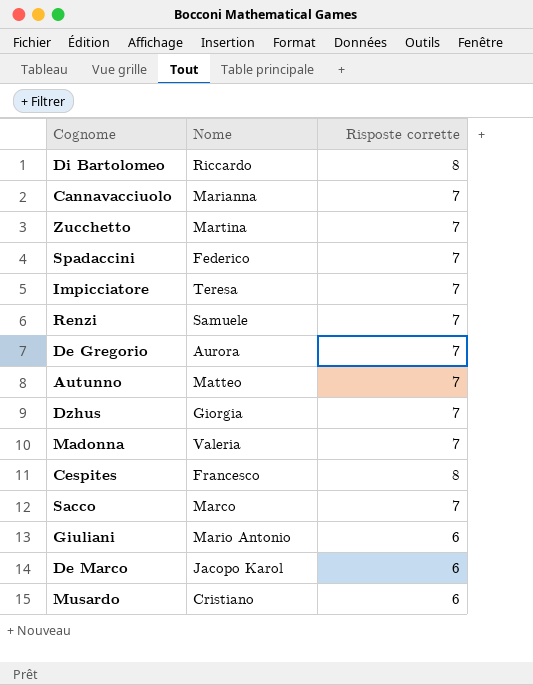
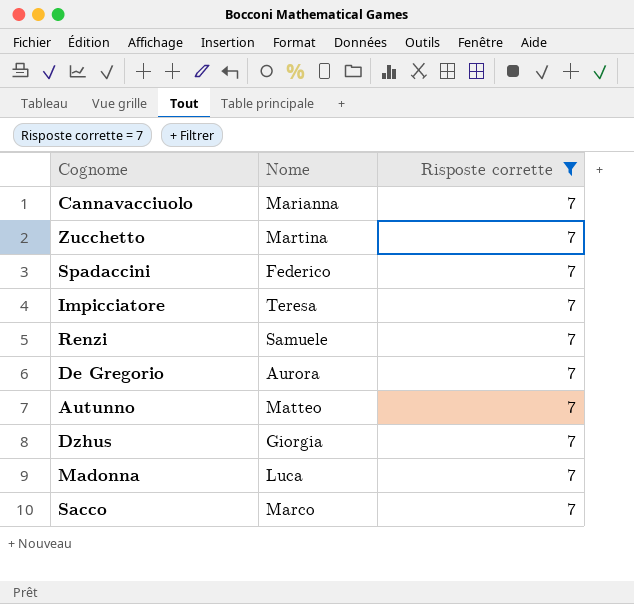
filter: none -> Risposte corrette = 7
Madonna | Nome: Valeria -> Luca

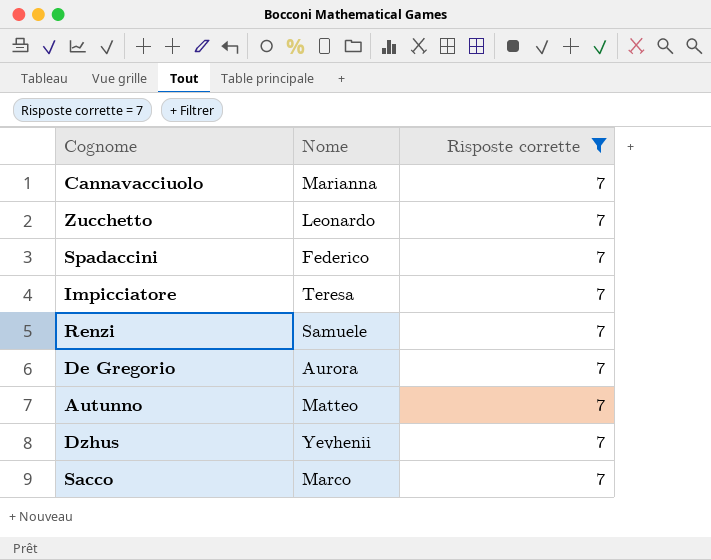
row Madonna: Luca | 7 -> none
Zucchetto | Nome: Martina -> Leonardo
Dzhus | Nome: Giorgia -> Yevhenii

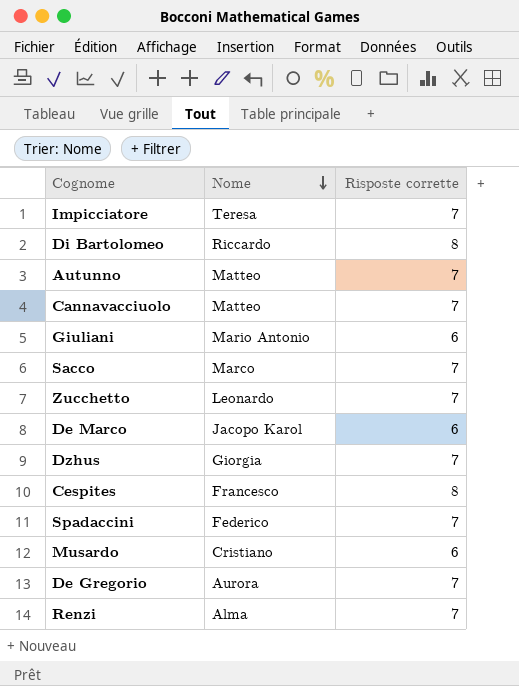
filter: Risposte corrette = 7 -> none
row order: none -> Nome descending
Cannavacciuolo | Nome: Marianna -> Matteo
Dzhus | Nome: Yevhenii -> Giorgia
Renzi | Nome: Samuele -> Alma

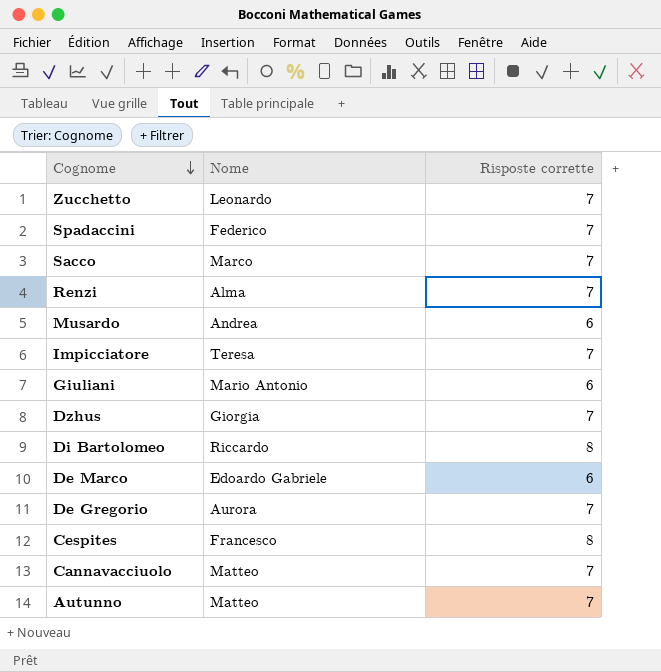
row order: Nome descending -> Cognome descending
Musardo | Nome: Cristiano -> Andrea
De Marco | Nome: Jacopo Karol -> Edoardo Gabriele

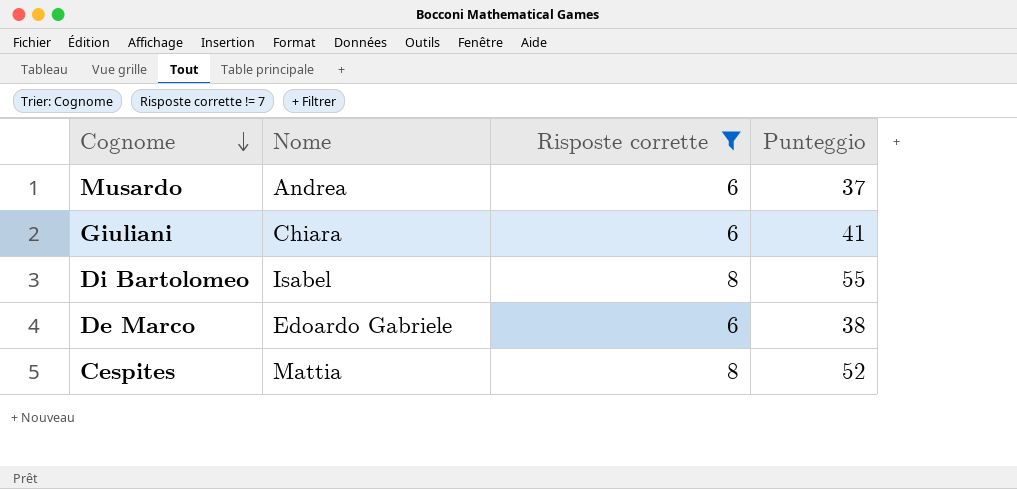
filter: none -> Risposte corrette != 7
column Punteggio | position: none -> 4
Giuliani | Nome: Mario Antonio -> Chiara
Di Bartolomeo | Nome: Riccardo -> Isabel
Cespites | Nome: Francesco -> Mattia

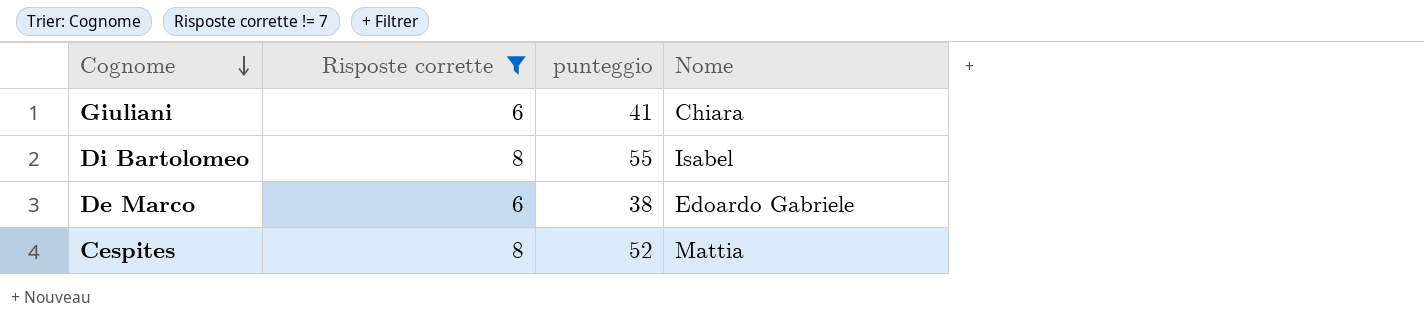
column name: Punteggio -> punteggio
column Nome | position: 2 -> 4
row Musardo: Andrea | 6 | 37 -> none

